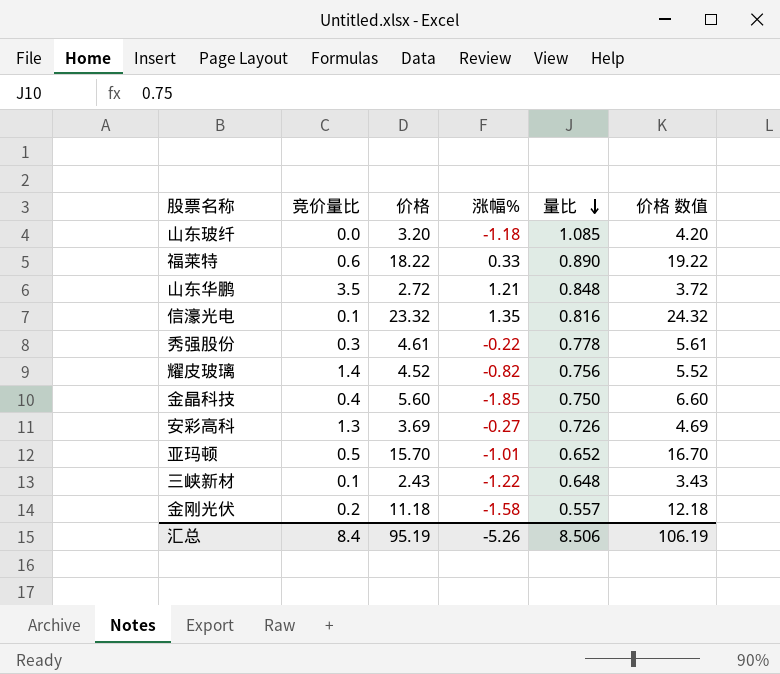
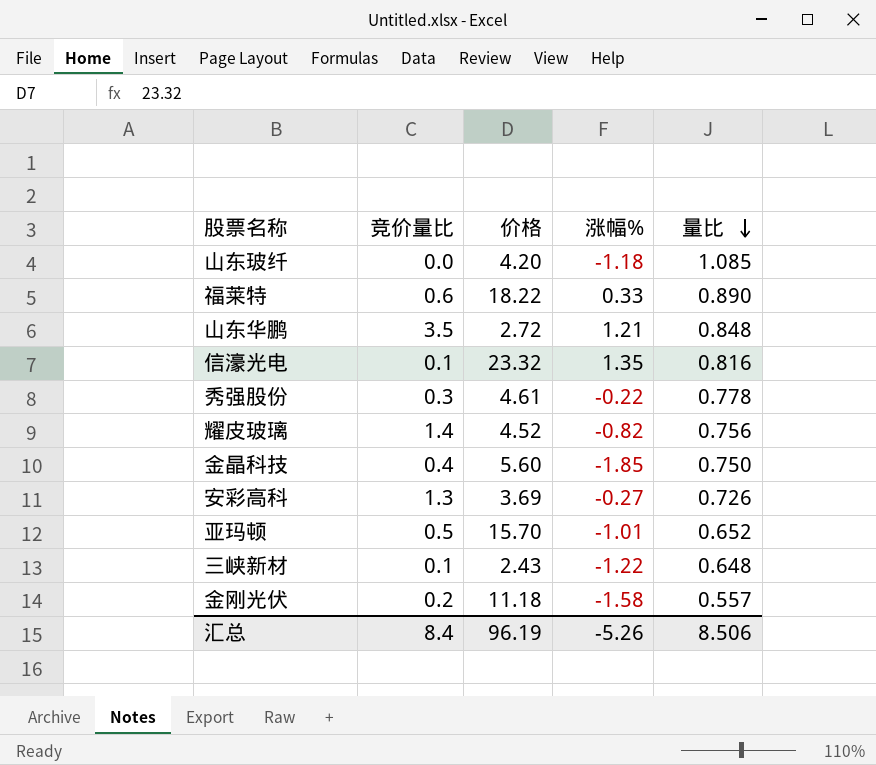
column 价格 数值 | formula: [价格] + 1 -> none
山东玻纤 | 价格: 3.20 -> 4.20
汇总 | 价格: 95.19 -> 96.19

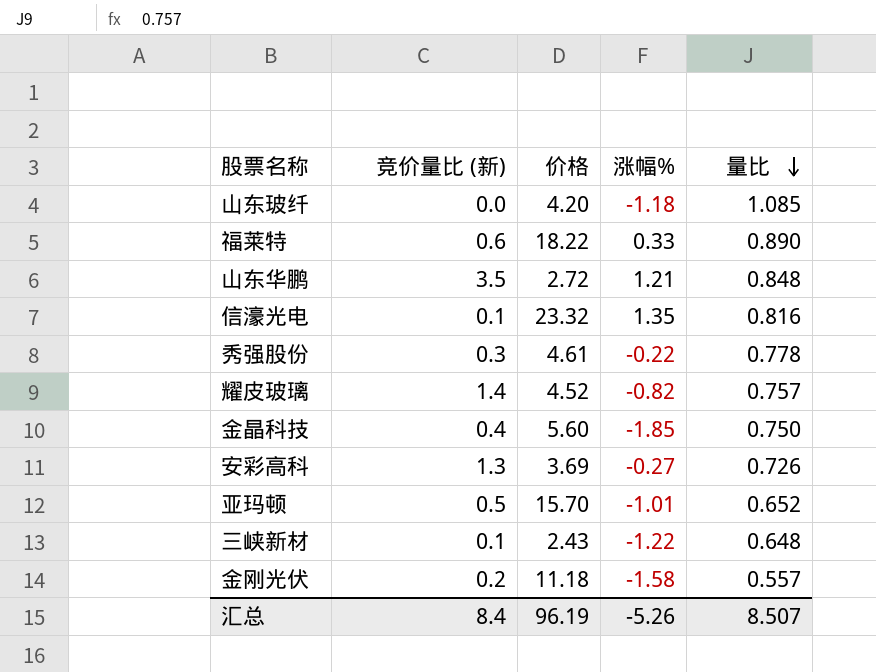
column name: 竞价量比 -> 竞价量比 (新)
耀皮玻璃 | 量比: 0.756 -> 0.757
汇总 | 量比: 8.506 -> 8.507

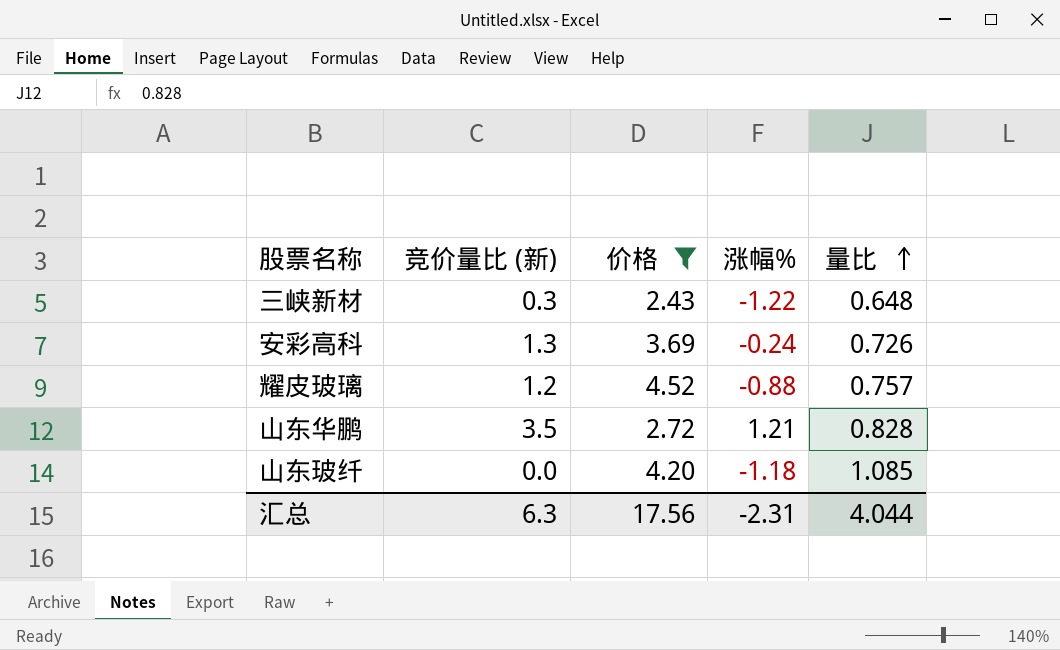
filter: none -> 价格 <= 4.52
row order: 量比 descending -> 量比 ascending
三峡新材 | 竞价量比 (新): 0.1 -> 0.3
安彩高科 | 涨幅%: -0.27 -> -0.24
耀皮玻璃 | 竞价量比 (新): 1.4 -> 1.2
耀皮玻璃 | 涨幅%: -0.82 -> -0.88
山东华鹏 | 量比: 0.848 -> 0.828
汇总 | 竞价量比 (新): 8.4 -> 6.3
汇总 | 价格: 96.19 -> 17.56
汇总 | 涨幅%: -5.26 -> -2.31
汇总 | 量比: 8.507 -> 4.044

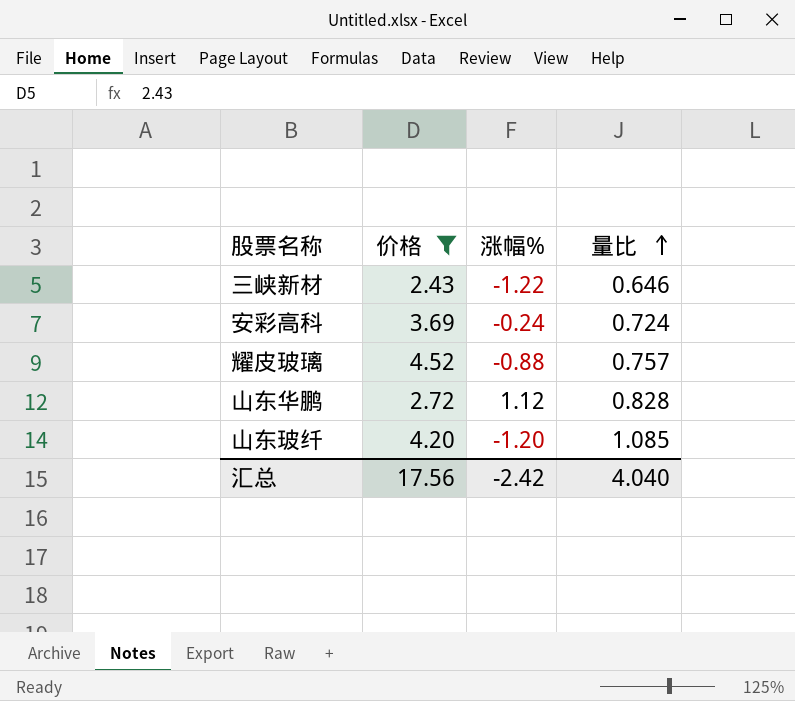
column 竞价量比 (新) | position: 2 -> none
三峡新材 | 量比: 0.648 -> 0.646
安彩高科 | 量比: 0.726 -> 0.724
山东华鹏 | 涨幅%: 1.21 -> 1.12
山东玻纤 | 涨幅%: -1.18 -> -1.20
汇总 | 涨幅%: -2.31 -> -2.42
汇总 | 量比: 4.044 -> 4.040

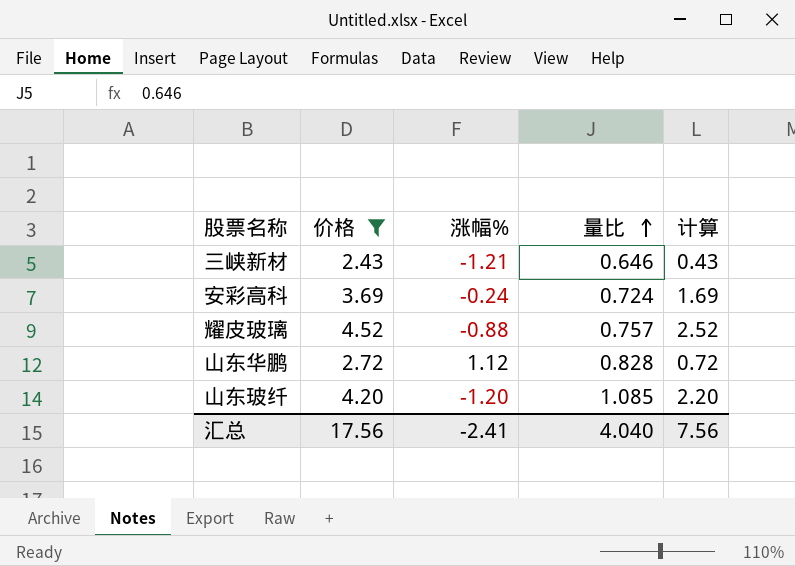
column 计算 | formula: none -> [价格] - 2
三峡新材 | 涨幅%: -1.22 -> -1.21
汇总 | 涨幅%: -2.42 -> -2.41

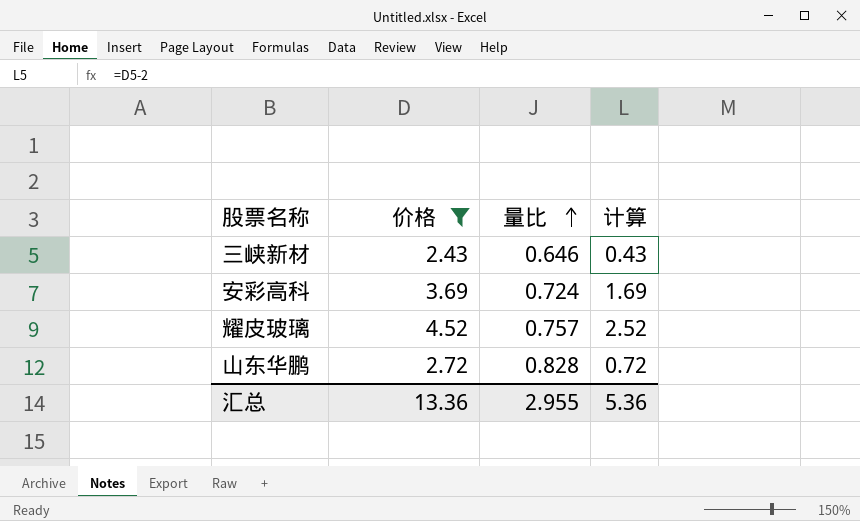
column 涨幅% | position: 3 -> none
row 山东玻纤: 4.20 | -1.20 | 1.085 | 2.20 -> none
汇总 | 价格: 17.56 -> 13.36
汇总 | 量比: 4.040 -> 2.955
汇总 | 计算: 7.56 -> 5.36

